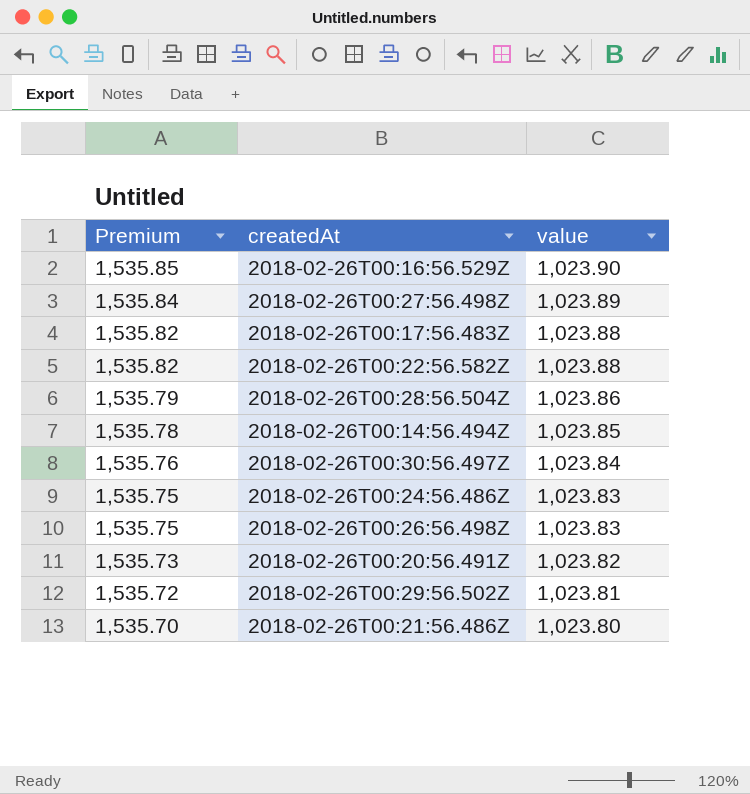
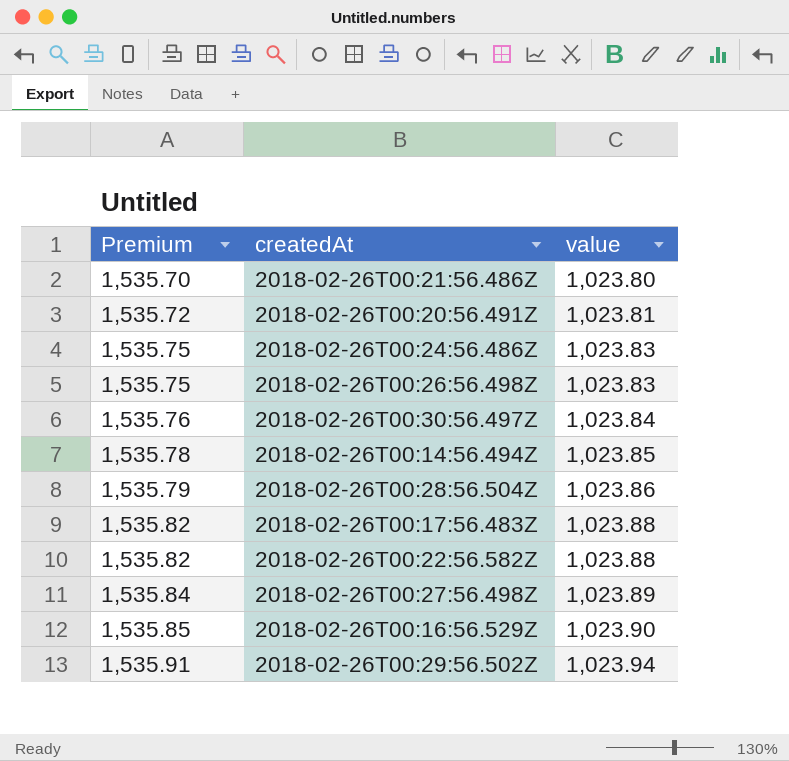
row order: Premium descending -> Premium ascending
2018-02-26T00:20:56.491Z | Premium: 1,535.73 -> 1,535.72
2018-02-26T00:20:56.491Z | value: 1,023.82 -> 1,023.81
2018-02-26T00:29:56.502Z | Premium: 1,535.72 -> 1,535.91
2018-02-26T00:29:56.502Z | value: 1,023.81 -> 1,023.94

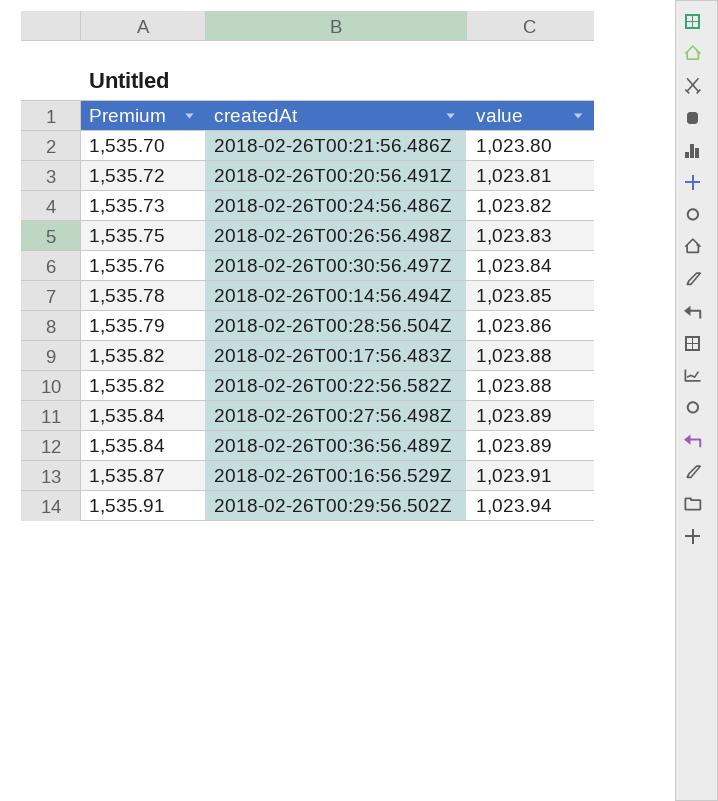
2018-02-26T00:24:56.486Z | Premium: 1,535.75 -> 1,535.73
2018-02-26T00:24:56.486Z | value: 1,023.83 -> 1,023.82
row 2018-02-26T00:36:56.489Z: none -> 1,535.84 | 1,023.89
2018-02-26T00:16:56.529Z | Premium: 1,535.85 -> 1,535.87
2018-02-26T00:16:56.529Z | value: 1,023.90 -> 1,023.91

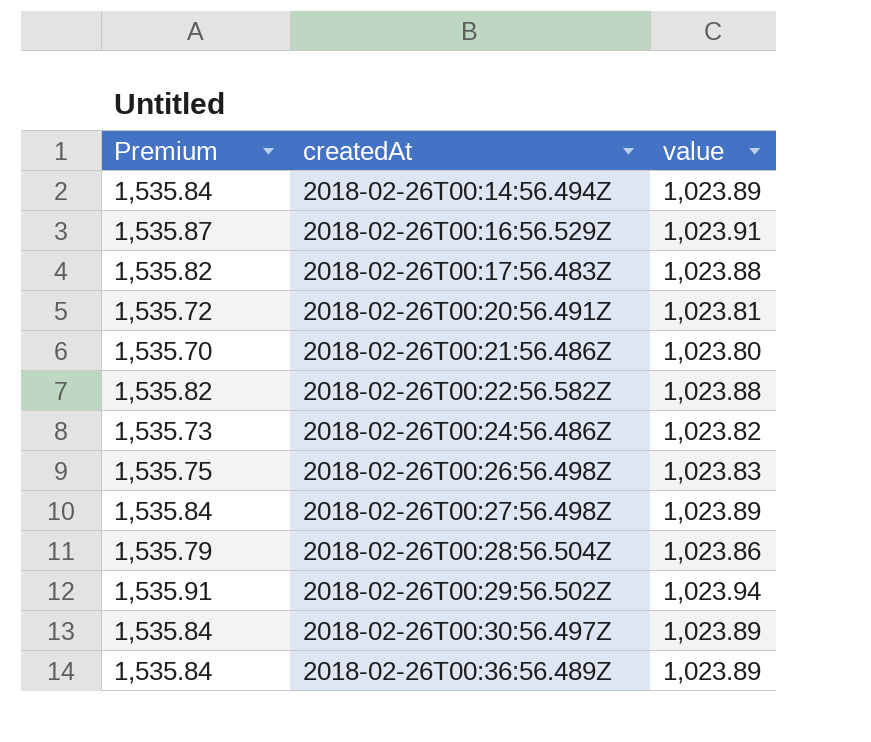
row order: Premium ascending -> createdAt ascending
2018-02-26T00:14:56.494Z | Premium: 1,535.78 -> 1,535.84
2018-02-26T00:14:56.494Z | value: 1,023.85 -> 1,023.89
2018-02-26T00:30:56.497Z | Premium: 1,535.76 -> 1,535.84
2018-02-26T00:30:56.497Z | value: 1,023.84 -> 1,023.89

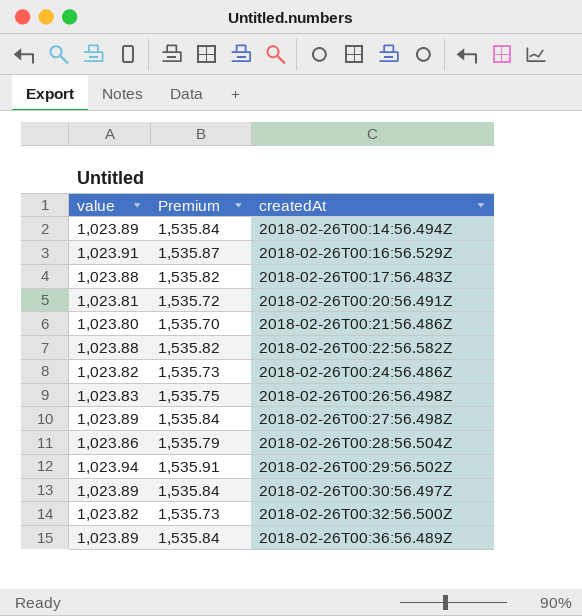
column value | position: 3 -> 1
row 2018-02-26T00:32:56.500Z: none -> 1,023.82 | 1,535.73

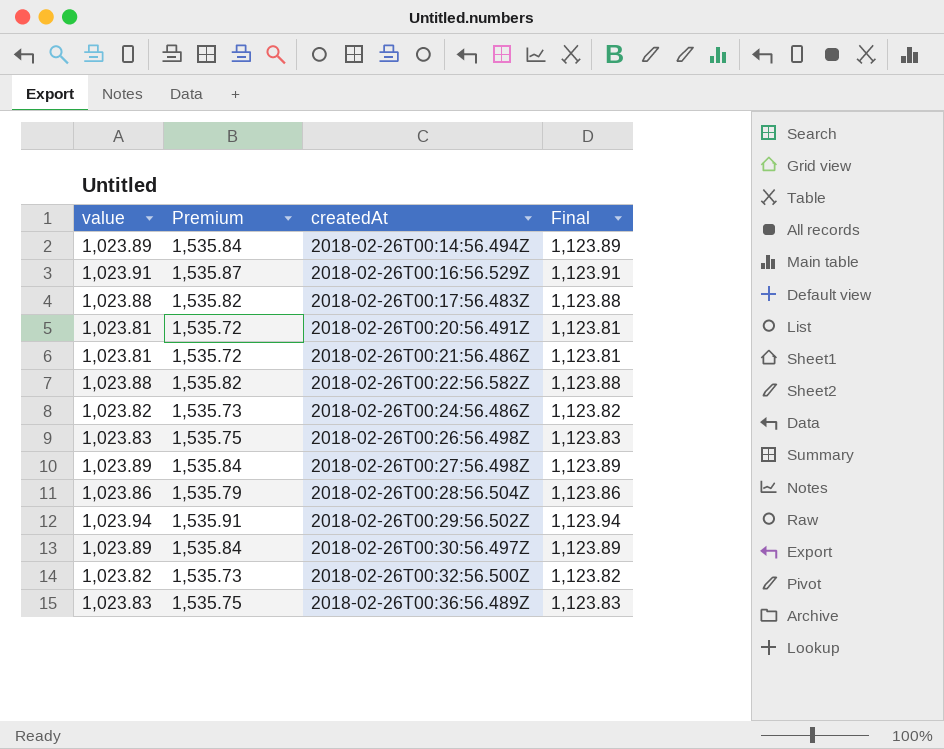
column Final | formula: none -> [value] + 100
2018-02-26T00:21:56.486Z | value: 1,023.80 -> 1,023.81
2018-02-26T00:21:56.486Z | Premium: 1,535.70 -> 1,535.72
2018-02-26T00:36:56.489Z | value: 1,023.89 -> 1,023.83
2018-02-26T00:36:56.489Z | Premium: 1,535.84 -> 1,535.75

